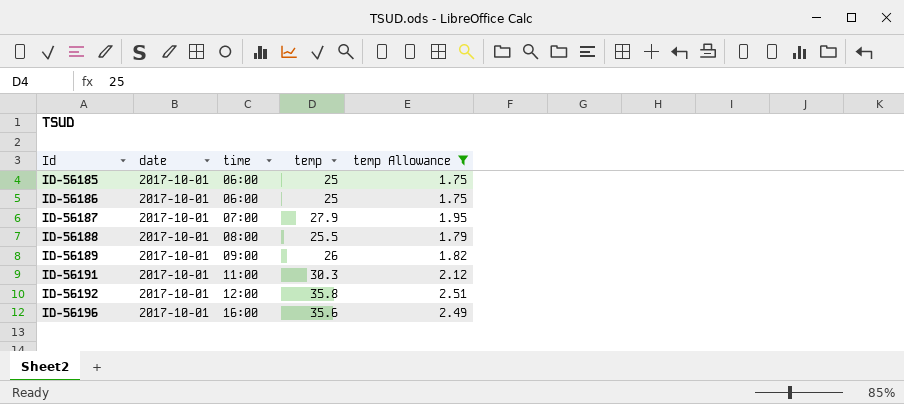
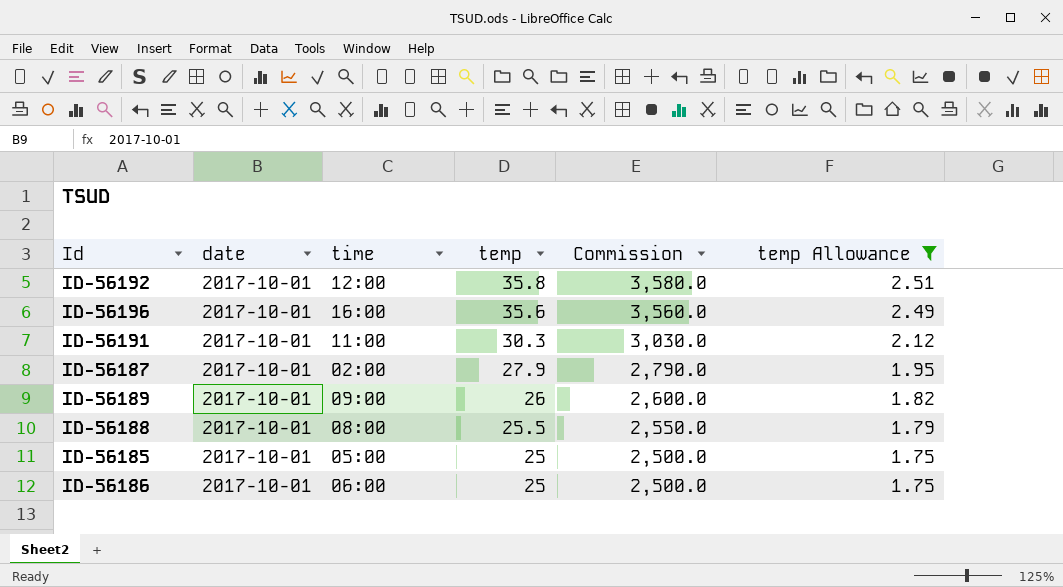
row order: Id ascending -> temp descending
column Commission | formula: none -> [temp] * 100
ID-56187 | time: 07:00 -> 02:00
ID-56185 | time: 06:00 -> 05:00

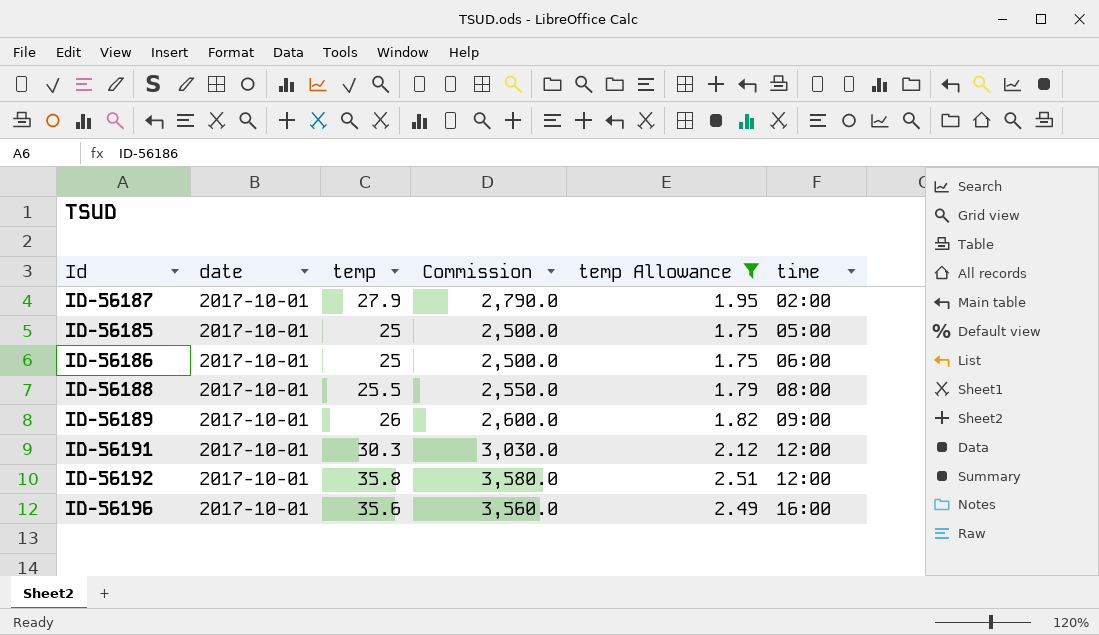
row order: temp descending -> time ascending
column time | position: 3 -> 6
ID-56191 | time: 11:00 -> 12:00

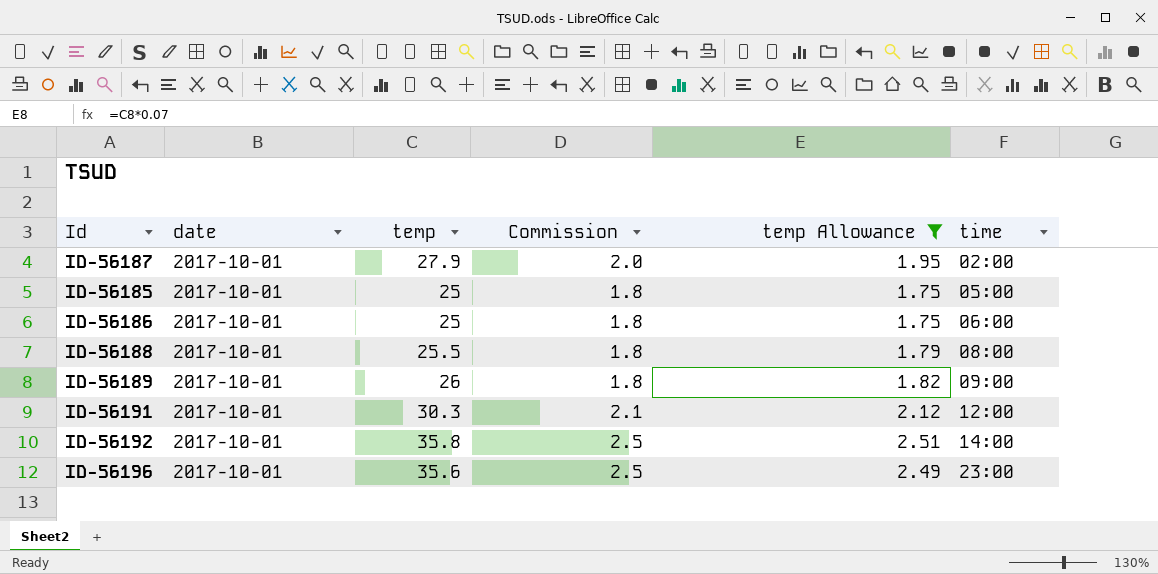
column Commission | formula: [temp] * 100 -> [temp] * 0.07
ID-56192 | time: 12:00 -> 14:00
ID-56196 | time: 16:00 -> 23:00

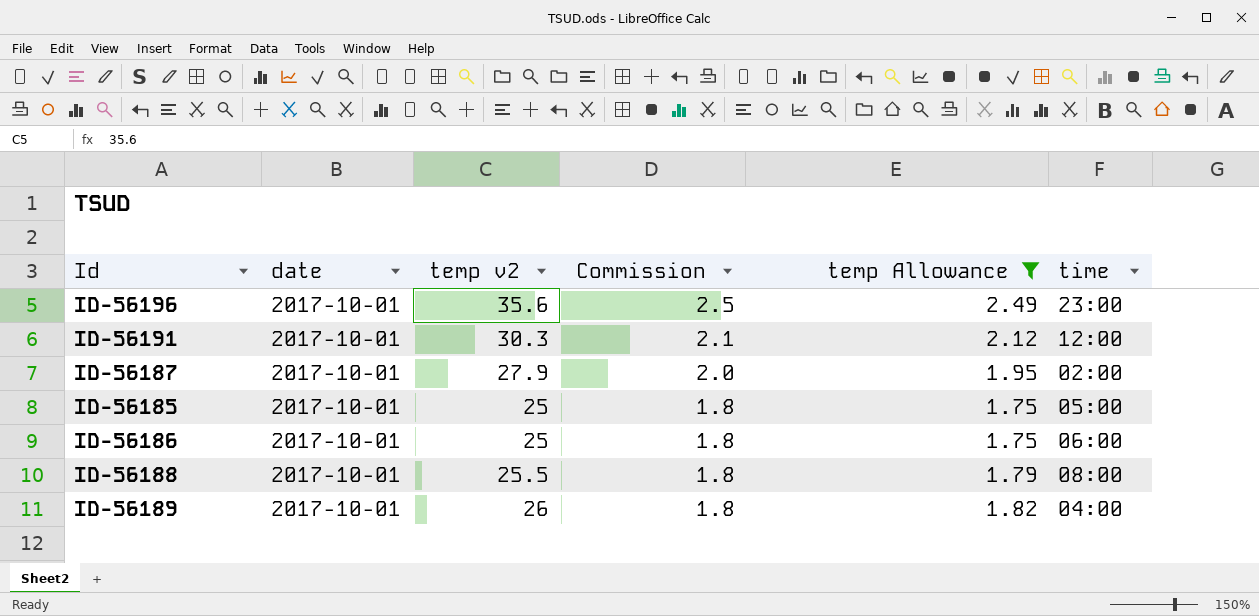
row order: time ascending -> Commission descending
column name: temp -> temp v2
row ID-56192: 2017-10-01 | 35.8 | 2.5 | 2.51 | 14:00 -> none
ID-56189 | time: 09:00 -> 04:00

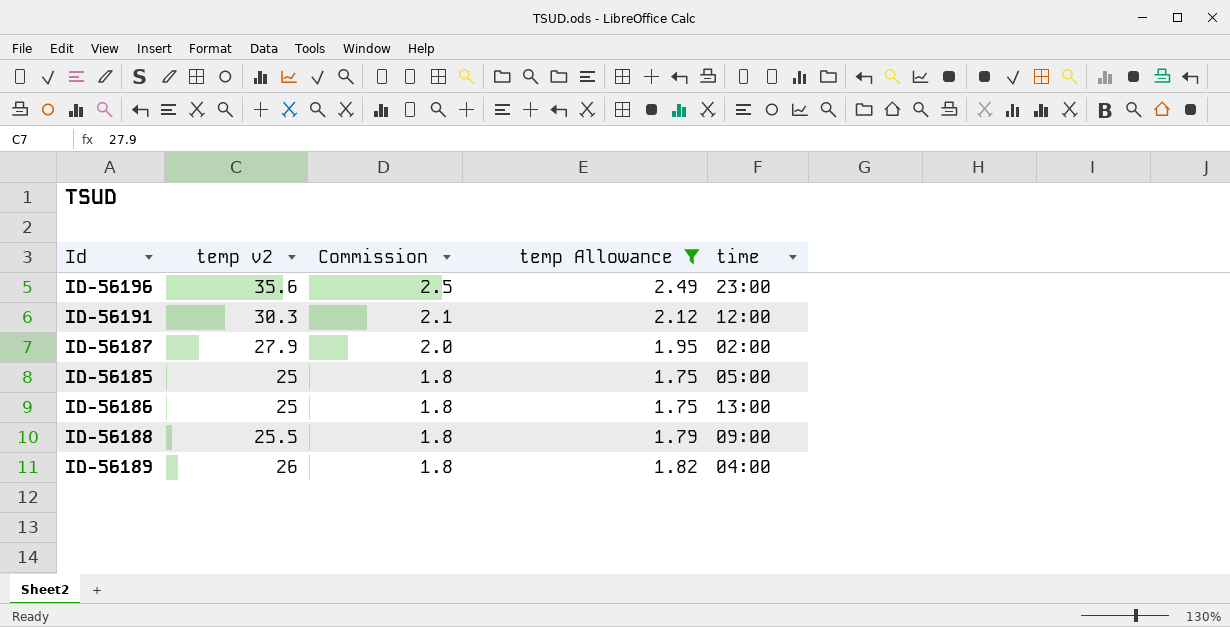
column date | position: 2 -> none
ID-56186 | time: 06:00 -> 13:00
ID-56188 | time: 08:00 -> 09:00

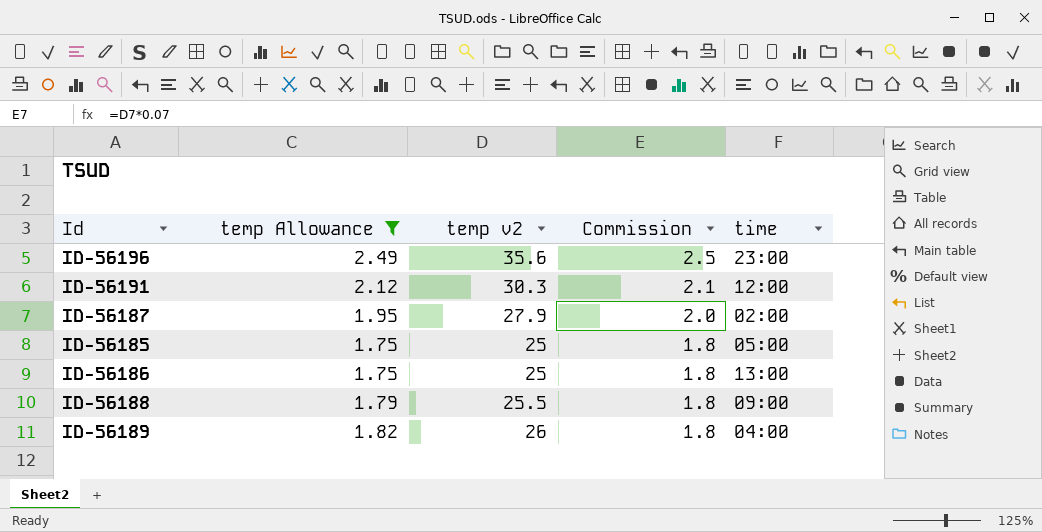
column temp Allowance | position: 4 -> 2

